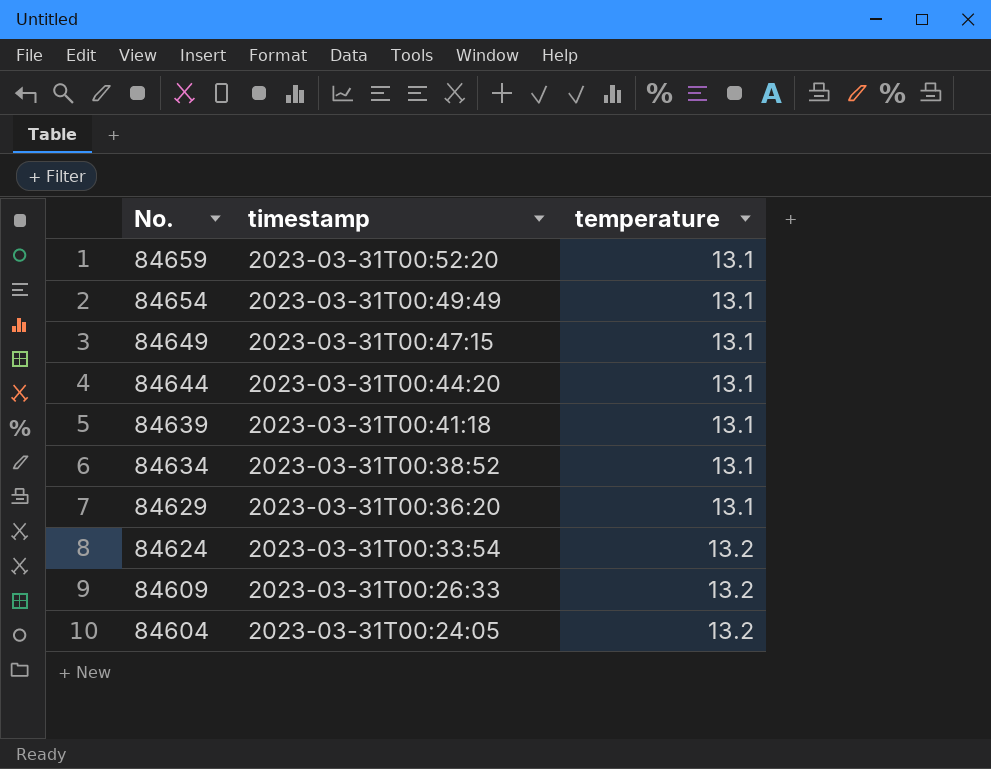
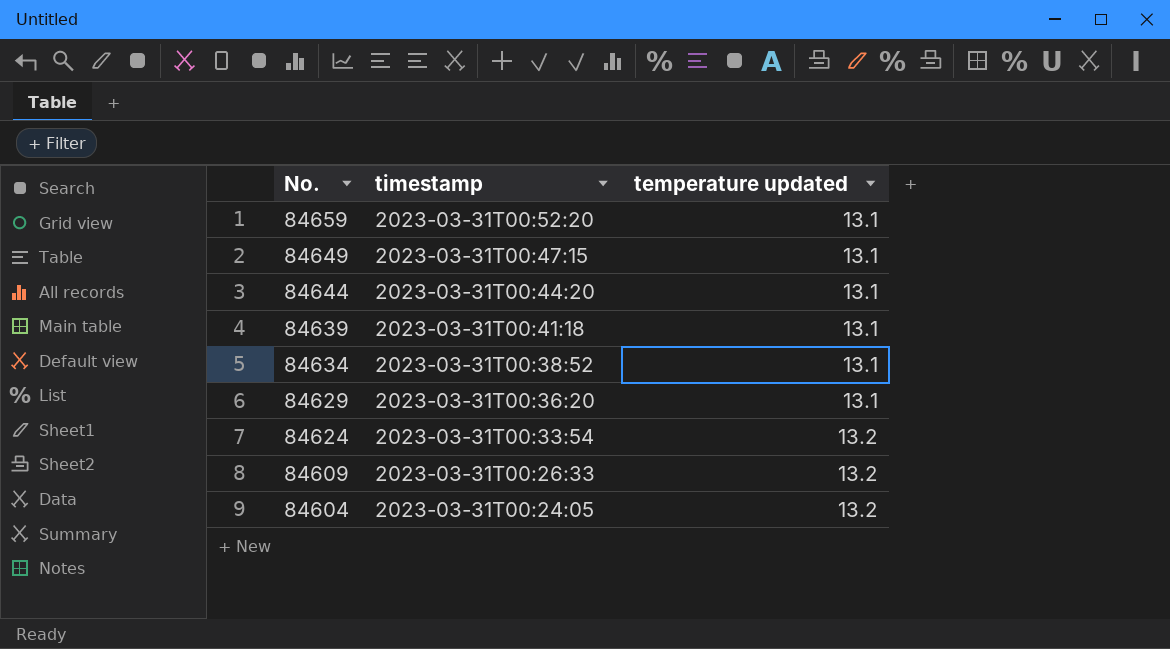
column name: temperature -> temperature updated
row 84654: 2023-03-31T00:49:49 | 13.1 -> none

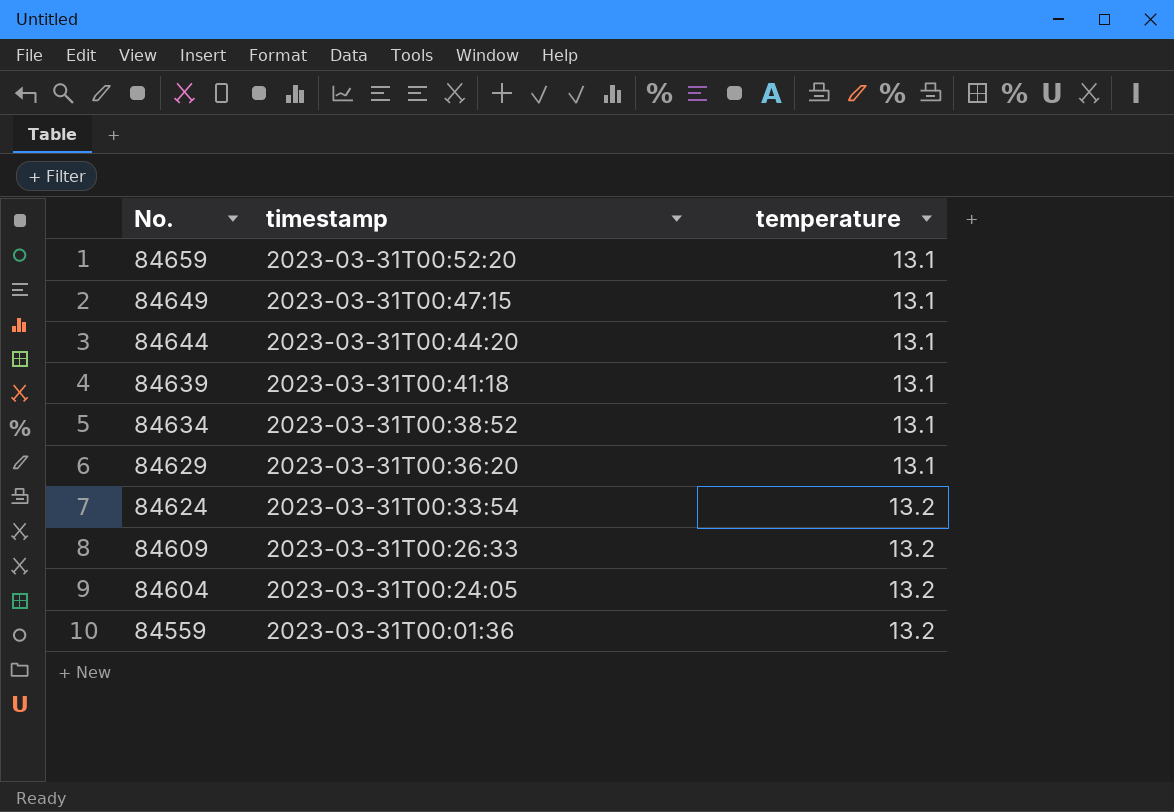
column name: temperature updated -> temperature
row 84559: none -> 2023-03-31T00:01:36 | 13.2

